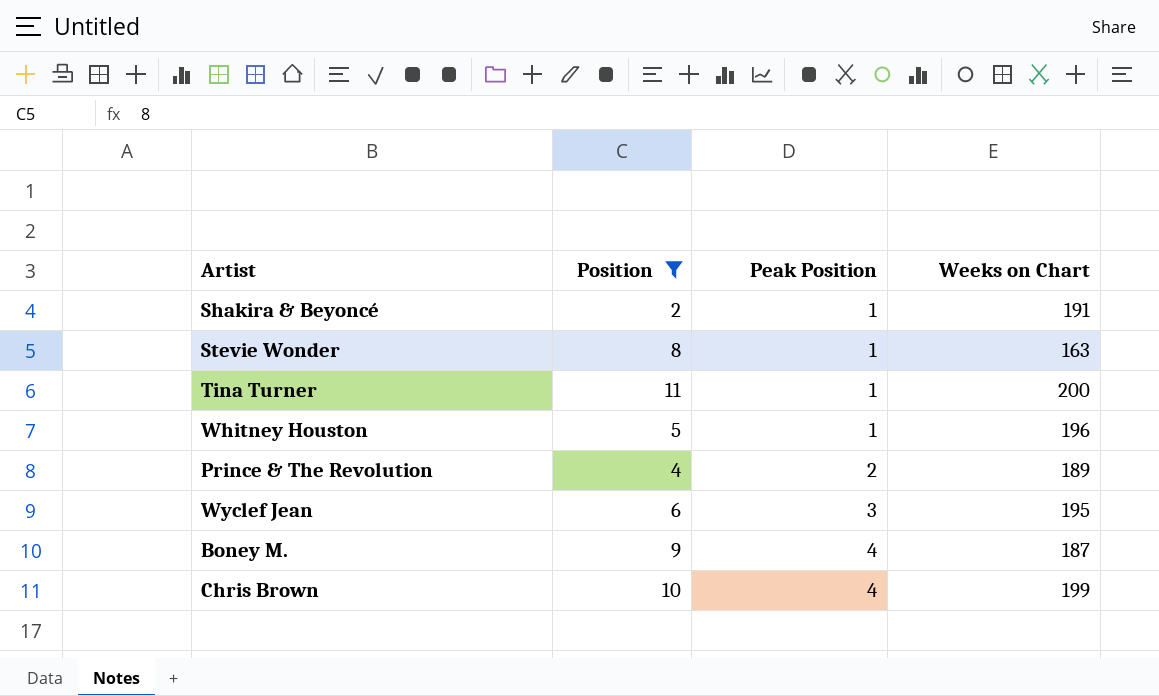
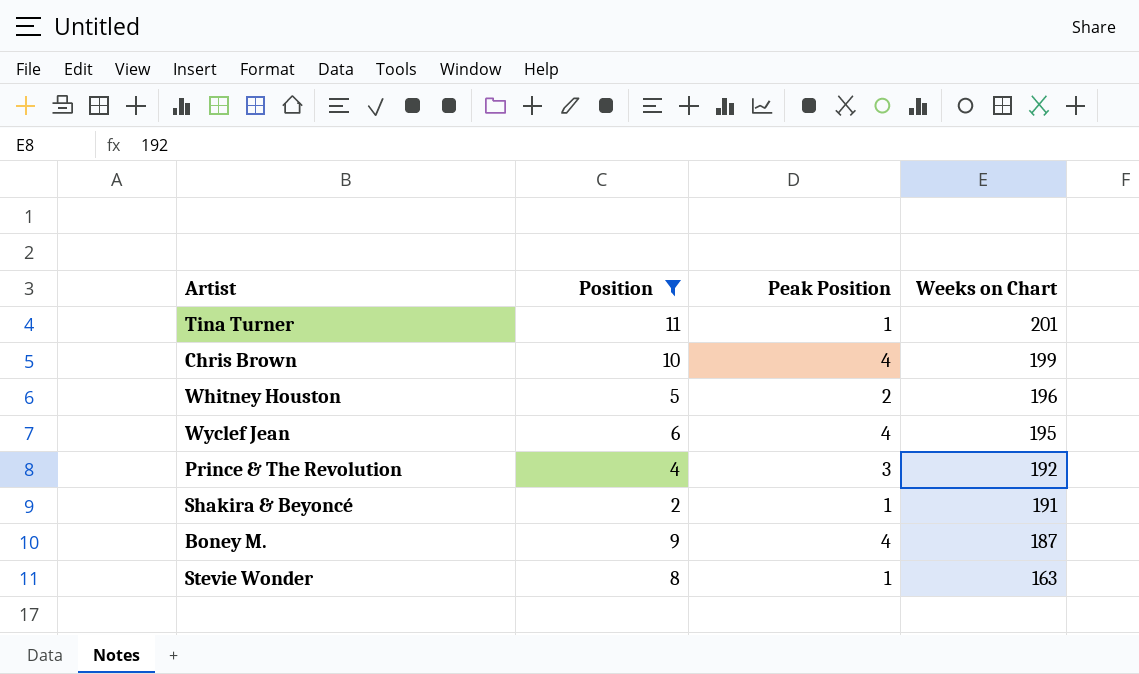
row order: Peak Position ascending -> Weeks on Chart descending
Tina Turner | Weeks on Chart: 200 -> 201
Whitney Houston | Peak Position: 1 -> 2
Wyclef Jean | Peak Position: 3 -> 4
Prince & The Revolution | Peak Position: 2 -> 3
Prince & The Revolution | Weeks on Chart: 189 -> 192

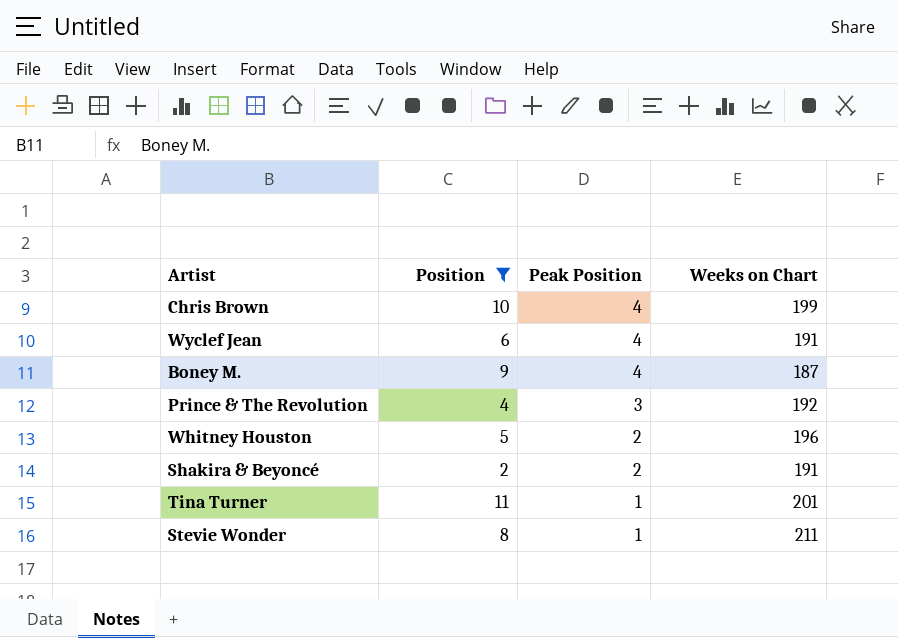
row order: Weeks on Chart descending -> Peak Position descending
Wyclef Jean | Weeks on Chart: 195 -> 191
Shakira & Beyoncé | Peak Position: 1 -> 2
Stevie Wonder | Weeks on Chart: 163 -> 211

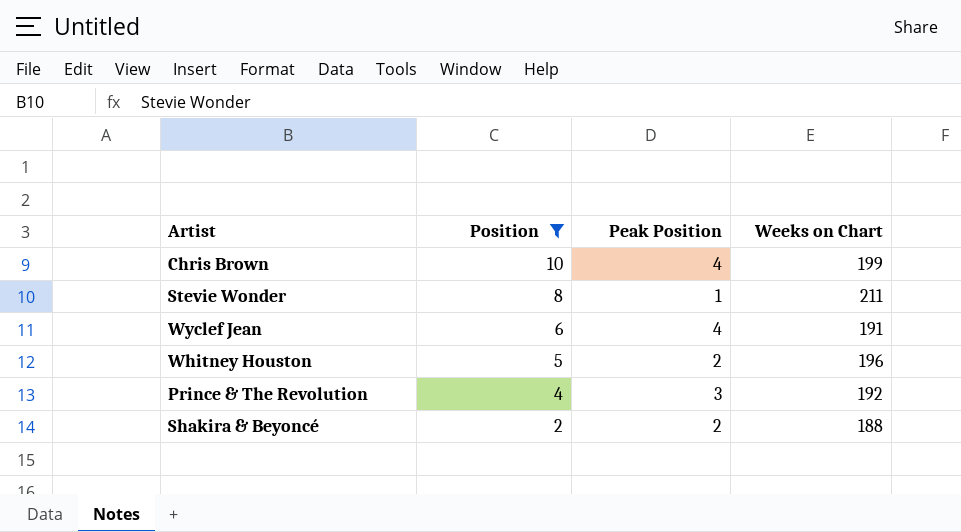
row order: Peak Position descending -> Position descending
row Boney M.: 9 | 4 | 187 -> none
row Tina Turner: 11 | 1 | 201 -> none
Shakira & Beyoncé | Weeks on Chart: 191 -> 188

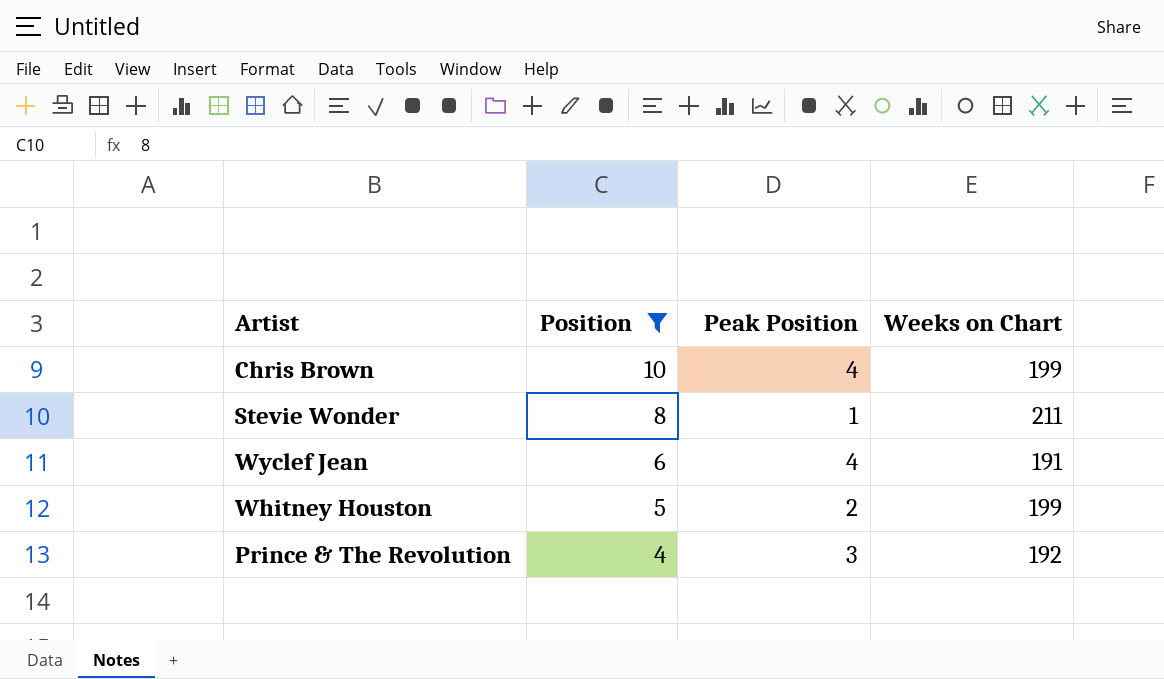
row Shakira & Beyoncé: 2 | 2 | 188 -> none
Whitney Houston | Weeks on Chart: 196 -> 199

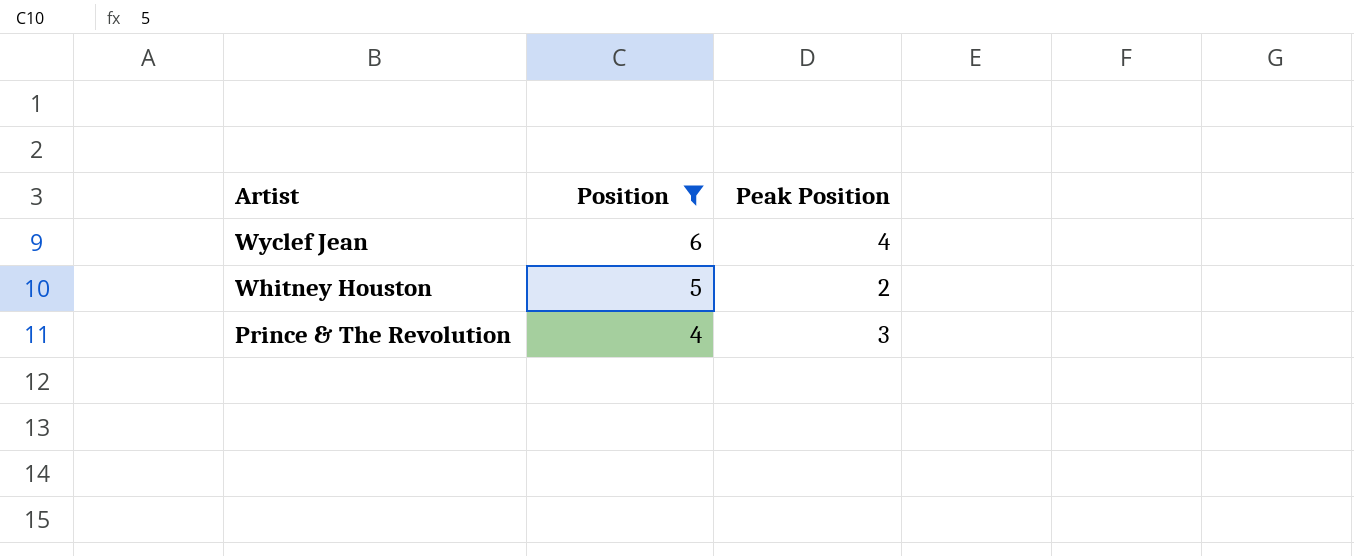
column Weeks on Chart | position: 4 -> none
row Chris Brown: 10 | 4 | 199 -> none
row Stevie Wonder: 8 | 1 | 211 -> none

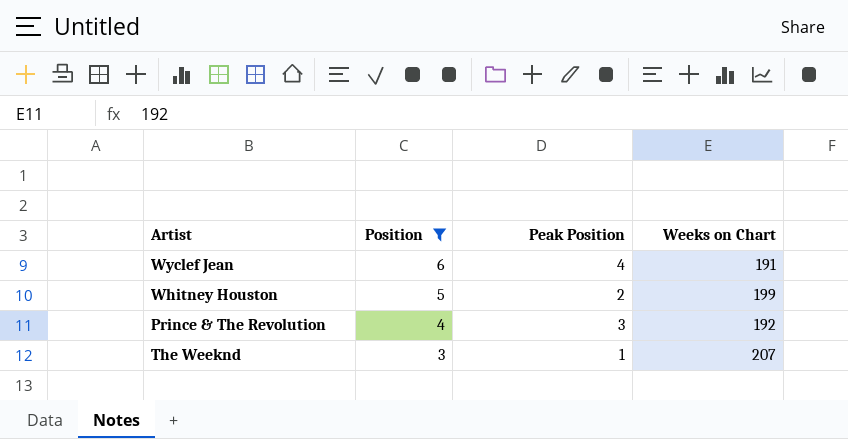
column Weeks on Chart | position: none -> 4
row The Weeknd: none -> 3 | 1 | 207

